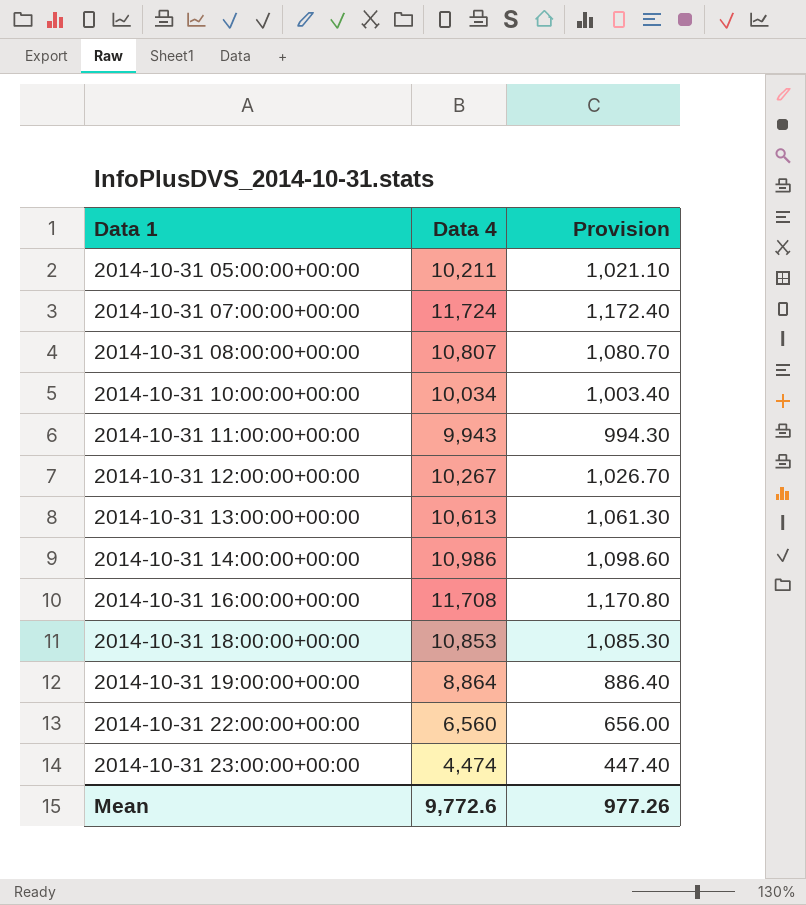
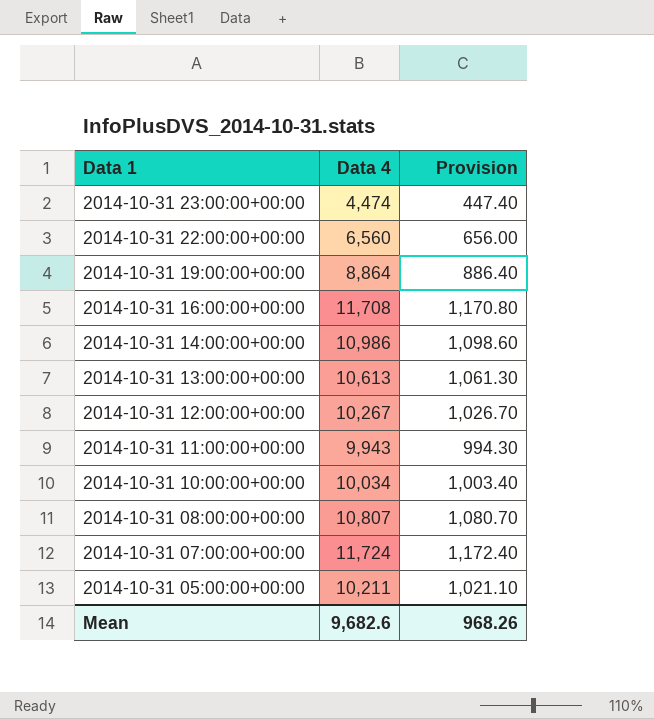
row order: Data 1 ascending -> Data 1 descending
row 2014-10-31 18:00:00+00:00: 10,853 | 1,085.30 -> none
Mean | Data 4: 9,772.6 -> 9,682.6
Mean | Provision: 977.26 -> 968.26

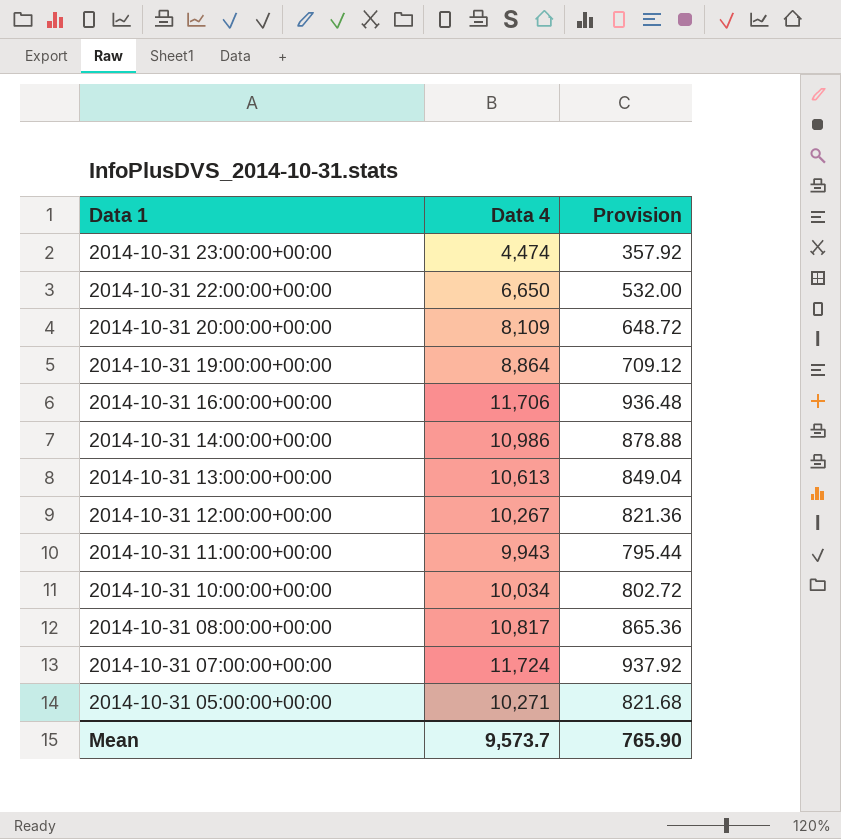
column Provision | formula: [Data 4] * 0.1 -> [Data 4] * 0.08
2014-10-31 22:00:00+00:00 | Data 4: 6,560 -> 6,650
row 2014-10-31 20:00:00+00:00: none -> 8,109 | 648.72
2014-10-31 16:00:00+00:00 | Data 4: 11,708 -> 11,706
2014-10-31 08:00:00+00:00 | Data 4: 10,807 -> 10,817
2014-10-31 05:00:00+00:00 | Data 4: 10,211 -> 10,271
Mean | Data 4: 9,682.6 -> 9,573.7
Mean | Provision: 968.26 -> 765.90

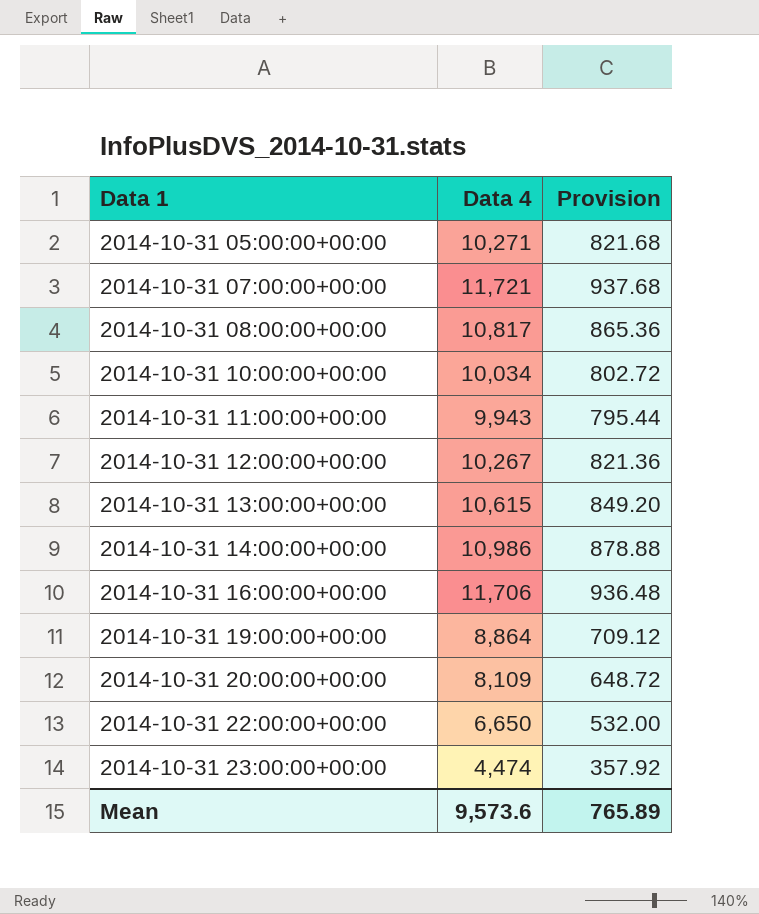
row order: Data 1 descending -> Data 1 ascending
2014-10-31 07:00:00+00:00 | Data 4: 11,724 -> 11,721
2014-10-31 07:00:00+00:00 | Provision: 937.92 -> 937.68
2014-10-31 13:00:00+00:00 | Data 4: 10,613 -> 10,615
2014-10-31 13:00:00+00:00 | Provision: 849.04 -> 849.20
Mean | Data 4: 9,573.7 -> 9,573.6
Mean | Provision: 765.90 -> 765.89

